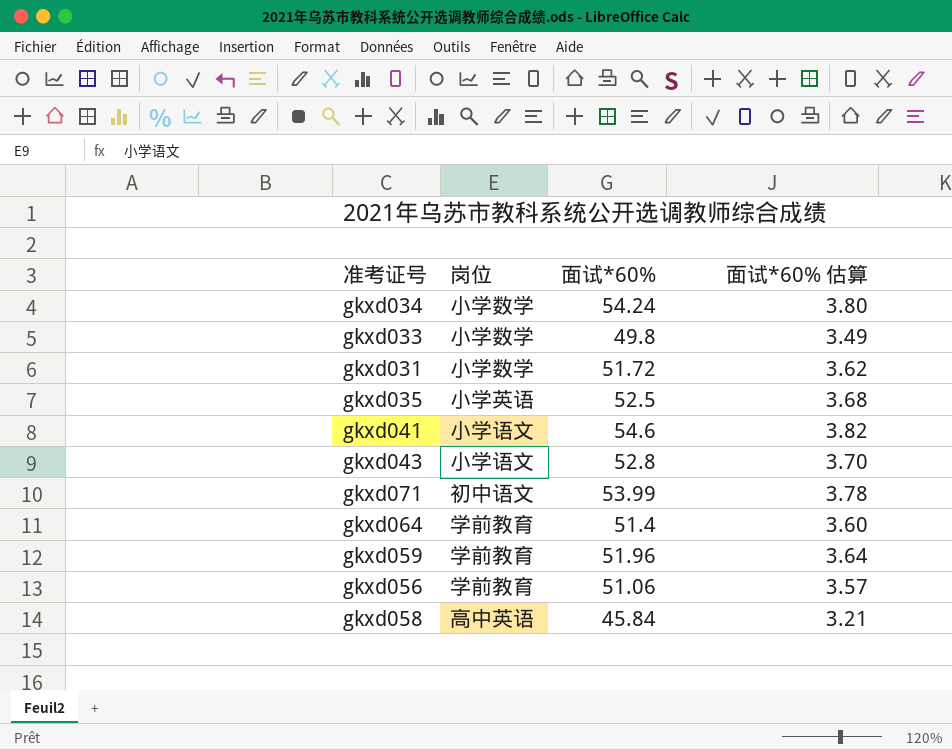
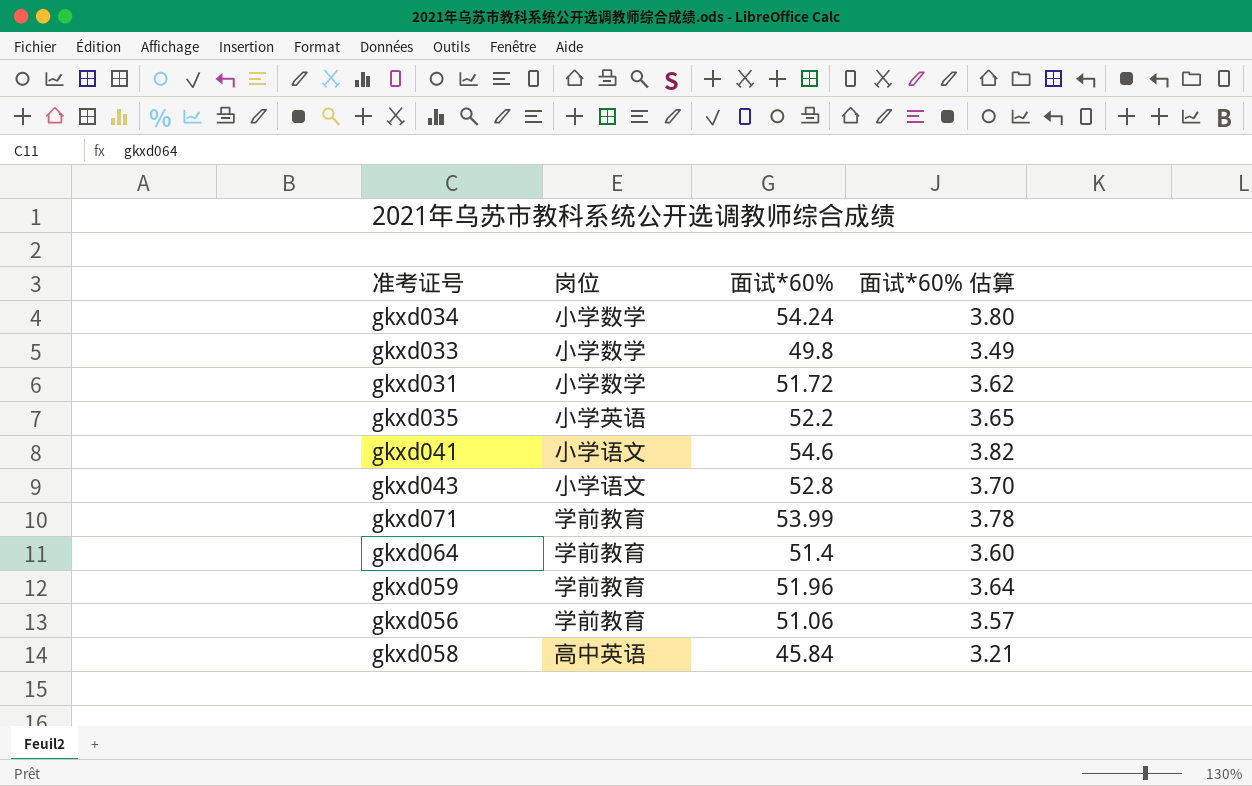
gkxd035 | 面试*60%: 52.5 -> 52.2
gkxd035 | 面试*60% 估算: 3.68 -> 3.65
gkxd071 | 岗位: 初中语文 -> 学前教育

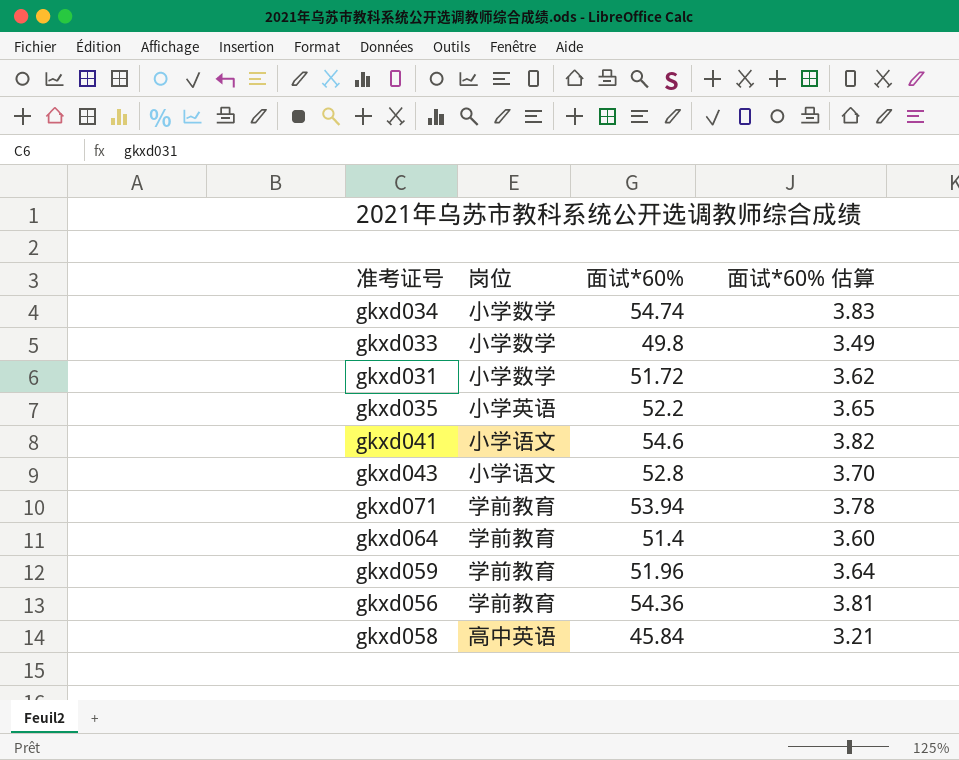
gkxd034 | 面试*60%: 54.24 -> 54.74
gkxd034 | 面试*60% 估算: 3.80 -> 3.83
gkxd071 | 面试*60%: 53.99 -> 53.94
gkxd056 | 面试*60%: 51.06 -> 54.36
gkxd056 | 面试*60% 估算: 3.57 -> 3.81

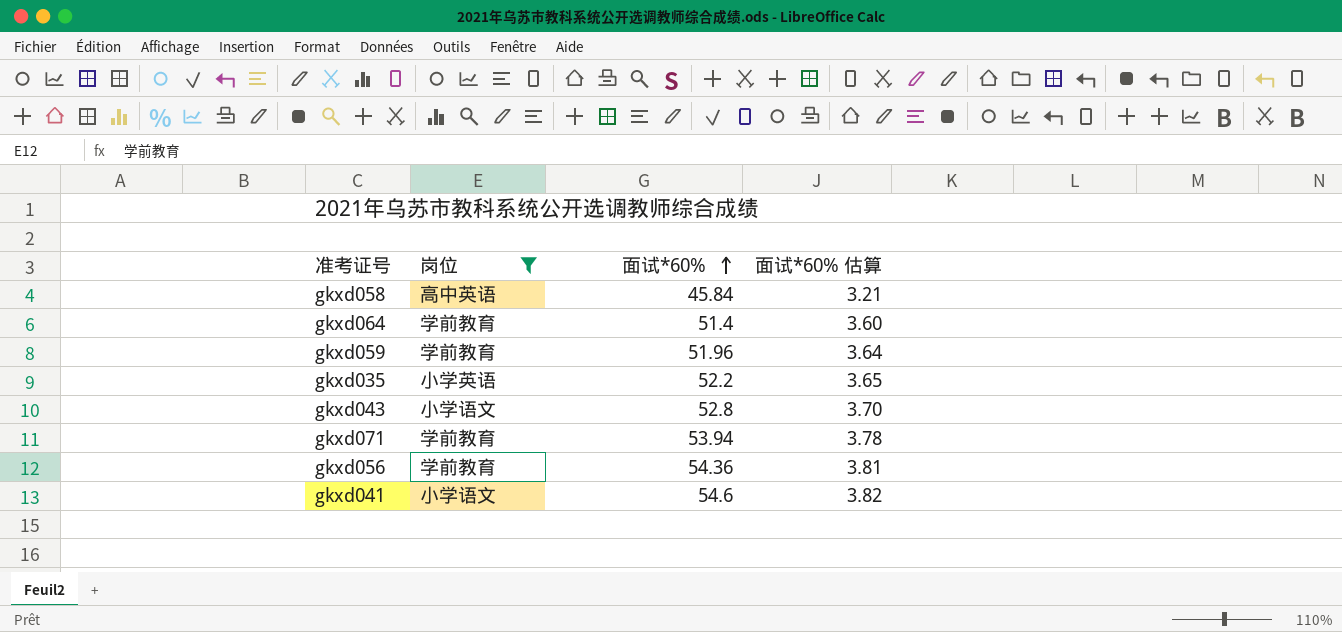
filter: none -> 岗位 != 小学数学
row order: none -> 面试*60% ascending

